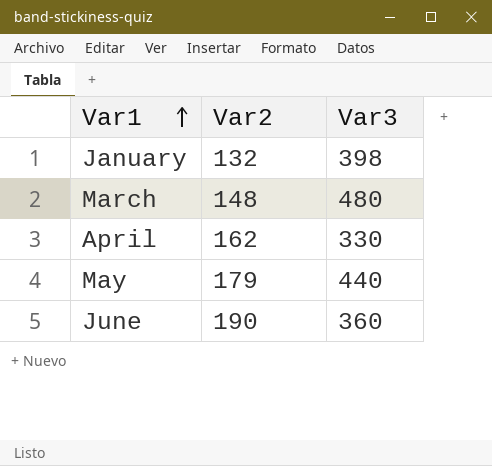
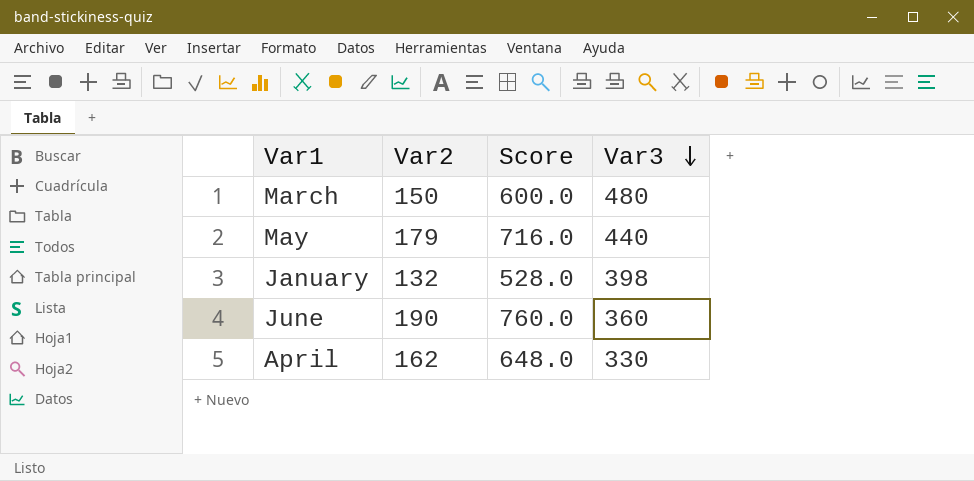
row order: Var1 ascending -> Var3 descending
column Score | formula: none -> [Var2] * 4
March | Var2: 148 -> 150

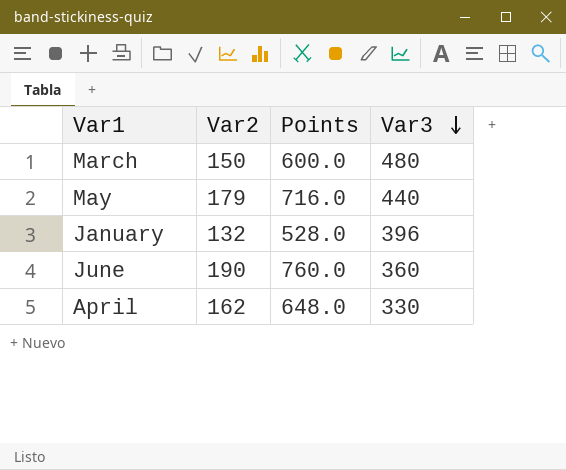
column name: Score -> Points
January | Var3: 398 -> 396

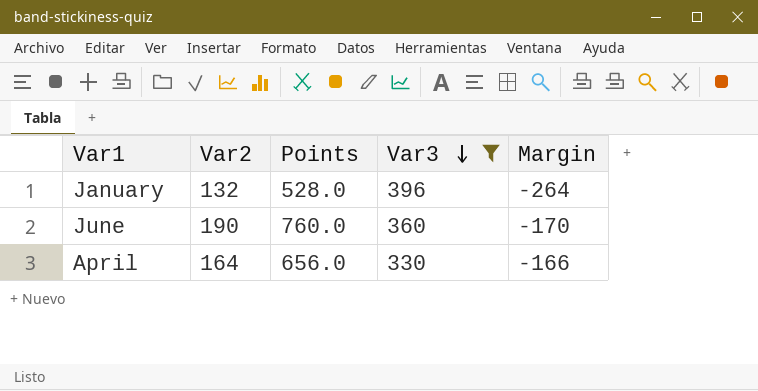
filter: none -> Var3 <= 396
column Margin | formula: none -> [Var2] - [Var3]
April | Var2: 162 -> 164
April | Points: 648.0 -> 656.0

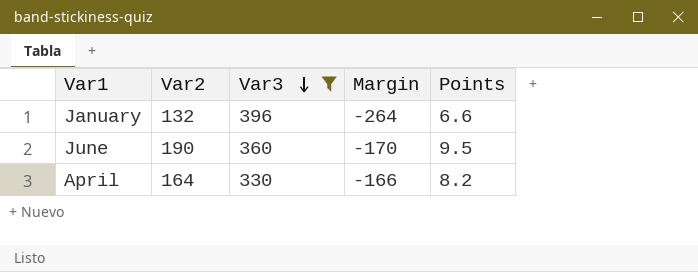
column Points | formula: [Var2] * 4 -> [Var2] * 0.05
column Points | position: 3 -> 5

